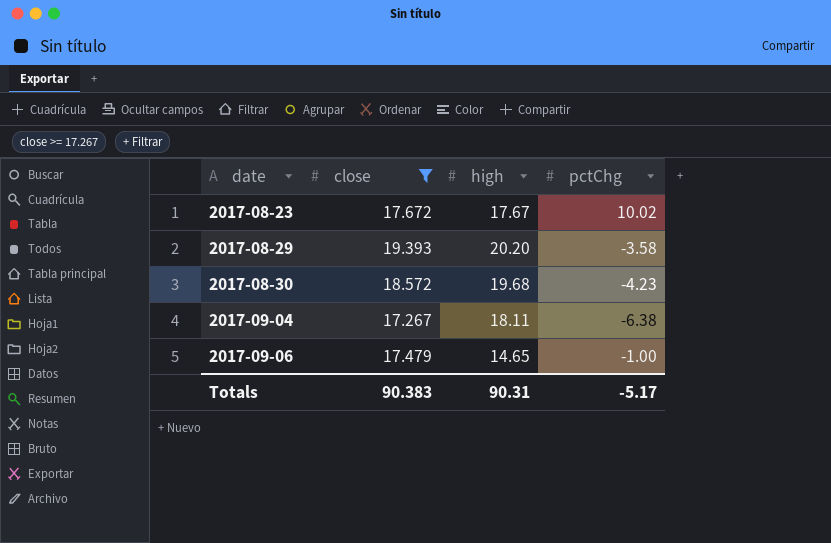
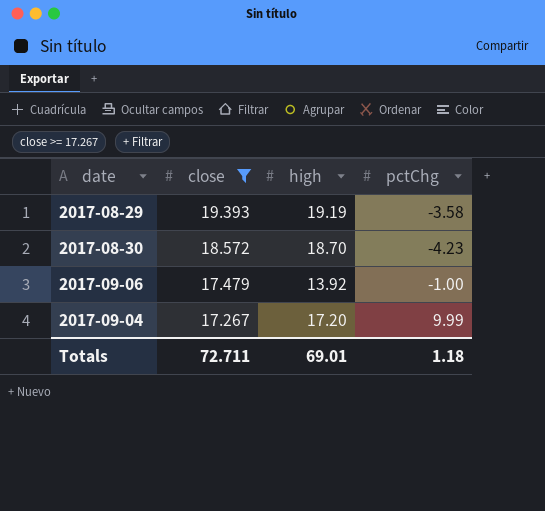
row order: date ascending -> close descending
row 2017-08-23: 17.672 | 17.67 | 10.02 -> none
2017-08-29 | high: 20.20 -> 19.19
2017-08-30 | high: 19.68 -> 18.70
2017-09-06 | high: 14.65 -> 13.92
2017-09-04 | high: 18.11 -> 17.20
2017-09-04 | pctChg: -6.38 -> 9.99
Totals | close: 90.383 -> 72.711
Totals | high: 90.31 -> 69.01
Totals | pctChg: -5.17 -> 1.18

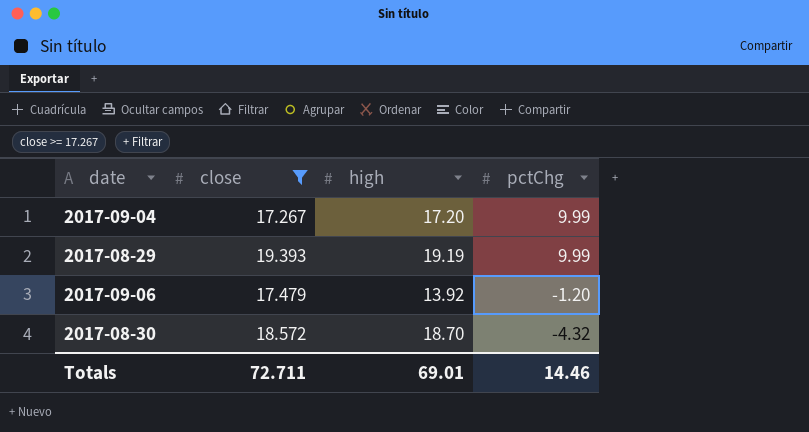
row order: close descending -> pctChg descending
2017-08-29 | pctChg: -3.58 -> 9.99
2017-09-06 | pctChg: -1.00 -> -1.20
2017-08-30 | pctChg: -4.23 -> -4.32
Totals | pctChg: 1.18 -> 14.46

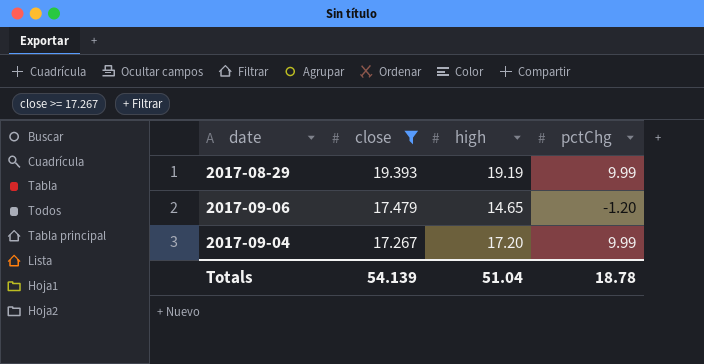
row order: pctChg descending -> close descending
row 2017-08-30: 18.572 | 18.70 | -4.32 -> none
2017-09-06 | high: 13.92 -> 14.65
Totals | close: 72.711 -> 54.139
Totals | high: 69.01 -> 51.04
Totals | pctChg: 14.46 -> 18.78

